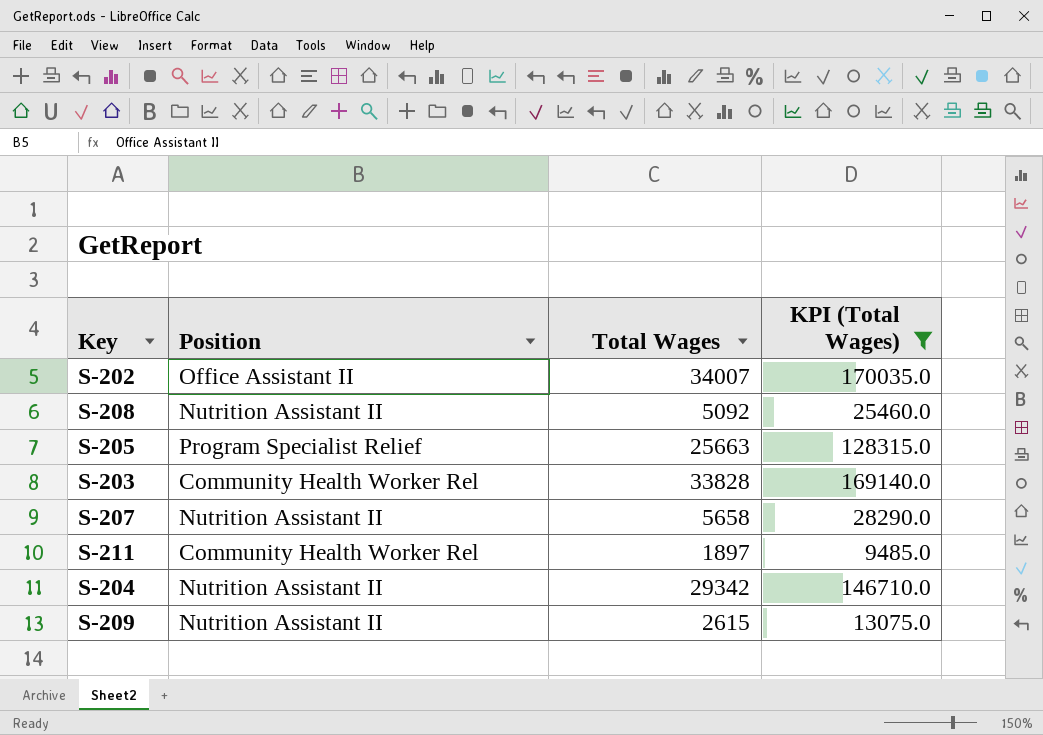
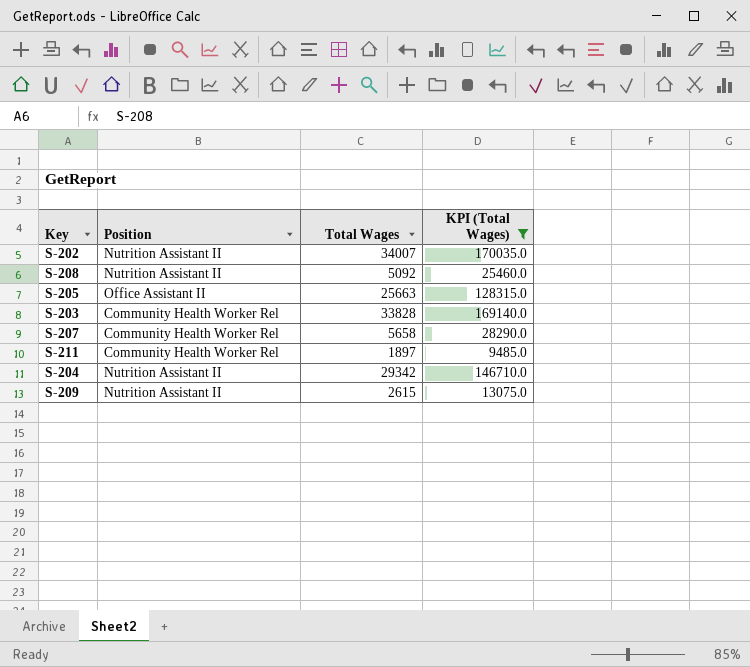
S-202 | Position: Office Assistant II -> Nutrition Assistant II
S-205 | Position: Program Specialist Relief -> Office Assistant II
S-207 | Position: Nutrition Assistant II -> Community Health Worker Rel

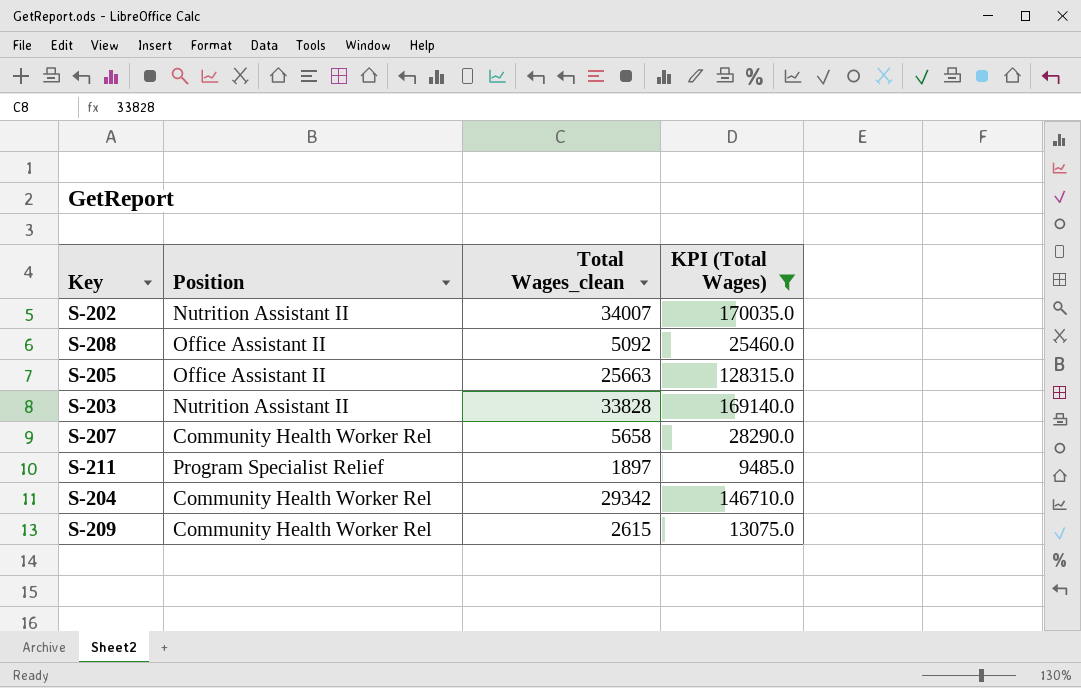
column name: Total Wages -> Total Wages_clean
S-208 | Position: Nutrition Assistant II -> Office Assistant II
S-203 | Position: Community Health Worker Rel -> Nutrition Assistant II
S-211 | Position: Community Health Worker Rel -> Program Specialist Relief
S-204 | Position: Nutrition Assistant II -> Community Health Worker Rel
S-209 | Position: Nutrition Assistant II -> Community Health Worker Rel

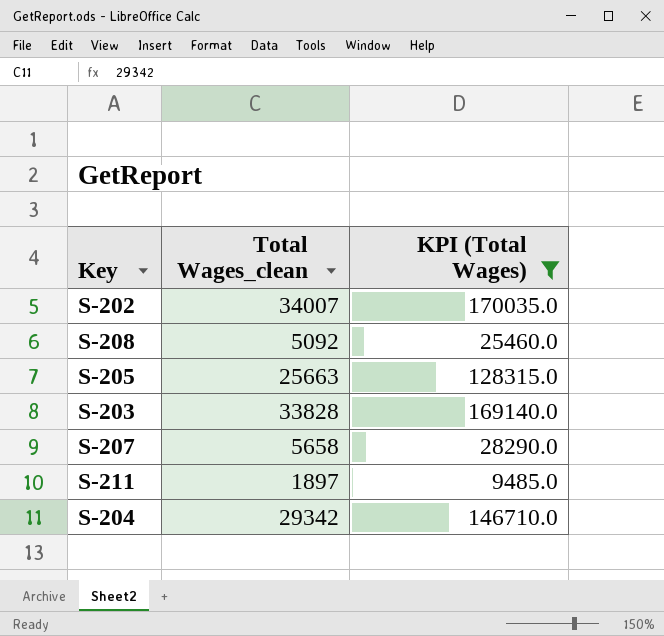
column Position | position: 2 -> none
row S-209: Community Health Worker Rel | 2615 | 13075.0 -> none

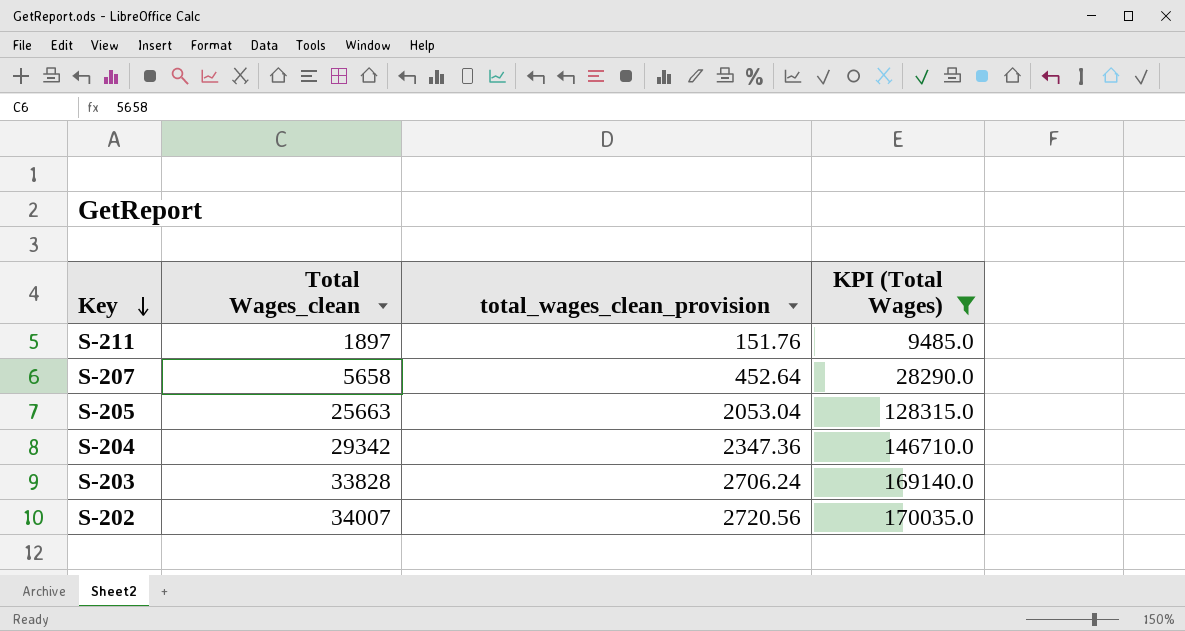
row order: none -> Key descending
column total_wages_clean_provision | formula: none -> [Total Wages_clean] * 0.08
row S-208: 5092 | 25460.0 -> none

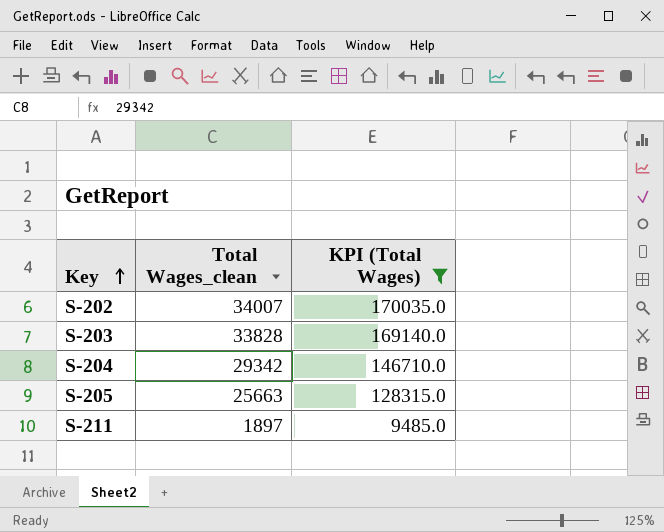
row order: Key descending -> Key ascending
column total_wages_clean_provision | formula: [Total Wages_clean] * 0.08 -> none
row S-207: 5658 | 452.64 | 28290.0 -> none

